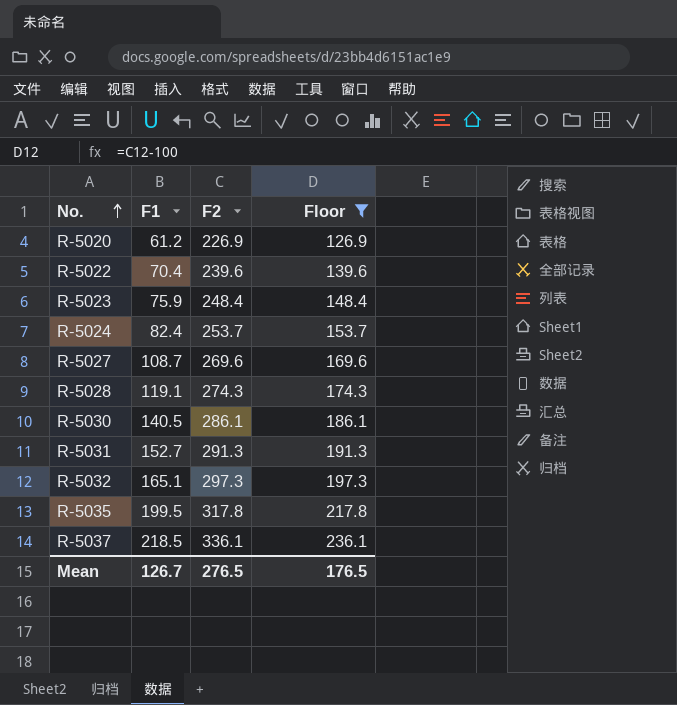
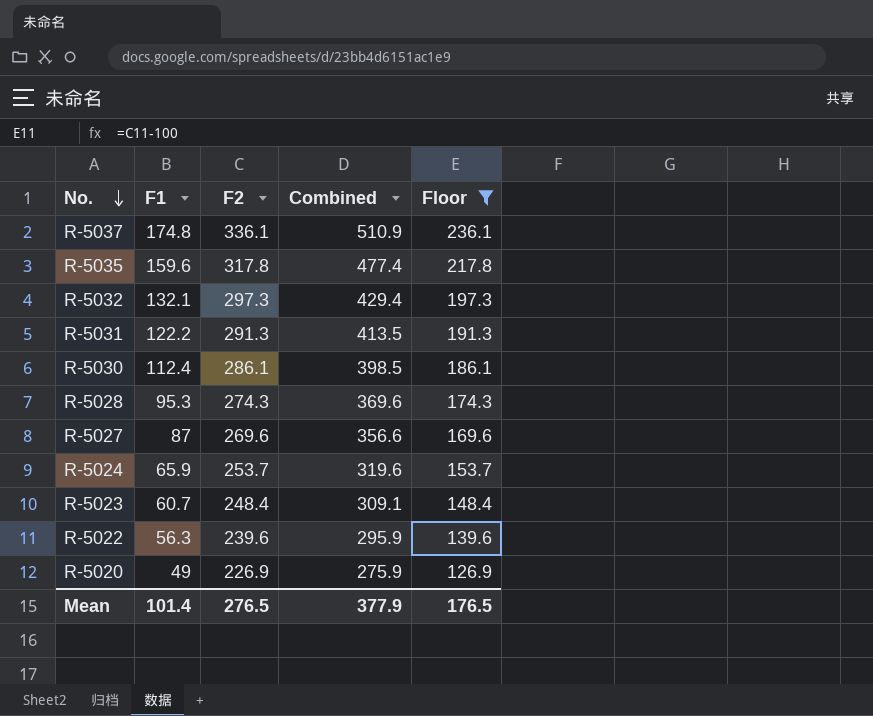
row order: No. ascending -> No. descending
column Combined | formula: none -> [F1] + [F2]
R-5037 | F1: 218.5 -> 174.8
R-5035 | F1: 199.5 -> 159.6
R-5032 | F1: 165.1 -> 132.1
R-5031 | F1: 152.7 -> 122.2
R-5030 | F1: 140.5 -> 112.4
R-5028 | F1: 119.1 -> 95.3
R-5027 | F1: 108.7 -> 87
R-5024 | F1: 82.4 -> 65.9
R-5023 | F1: 75.9 -> 60.7
R-5022 | F1: 70.4 -> 56.3
R-5020 | F1: 61.2 -> 49
Mean | F1: 126.7 -> 101.4

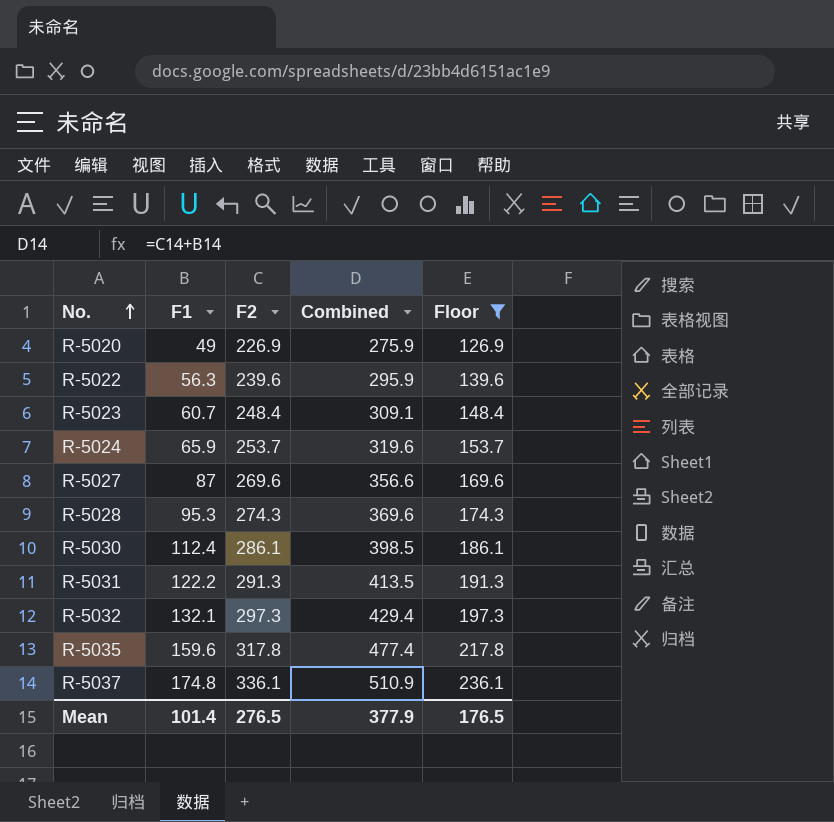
row order: No. descending -> No. ascending

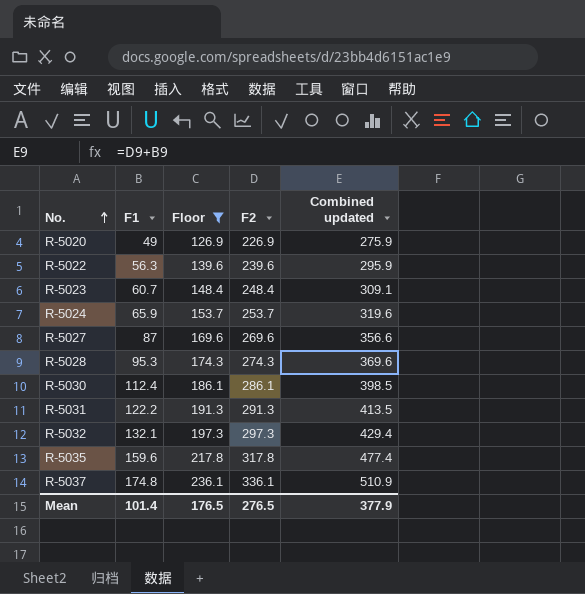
column Floor | position: 5 -> 3
column name: Combined -> Combined updated

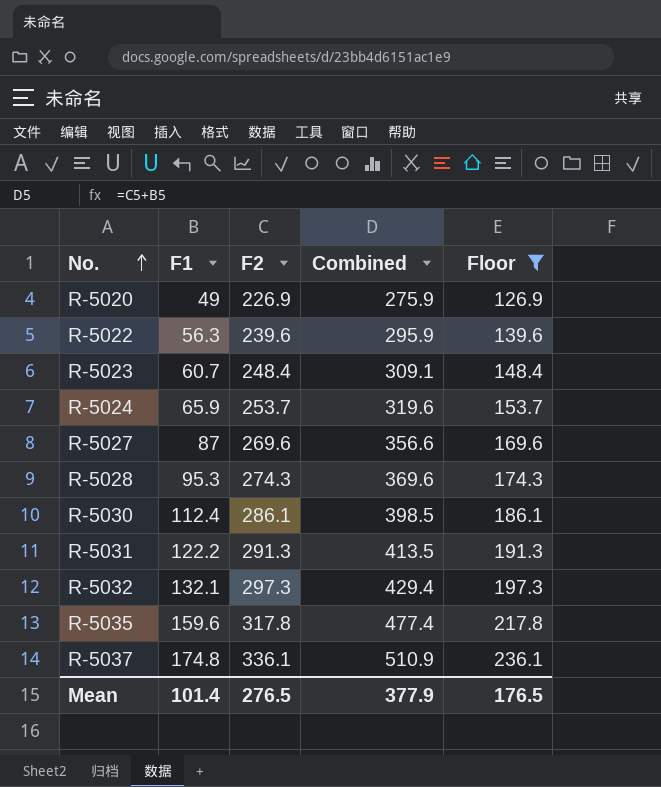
column name: Combined updated -> Combined
column Floor | position: 3 -> 5

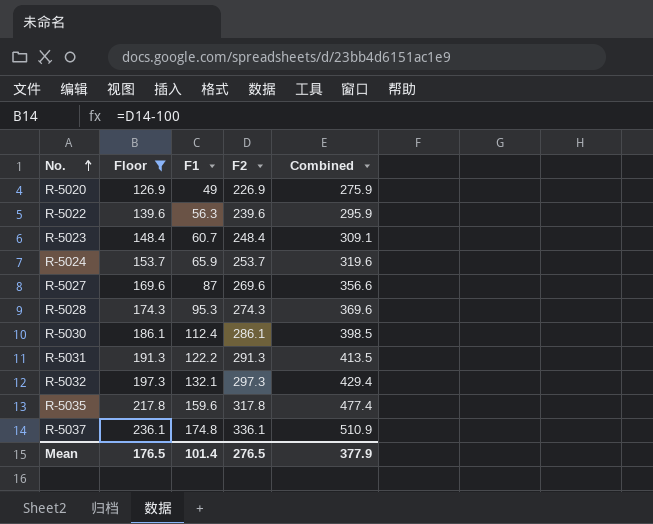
column Floor | position: 5 -> 2

